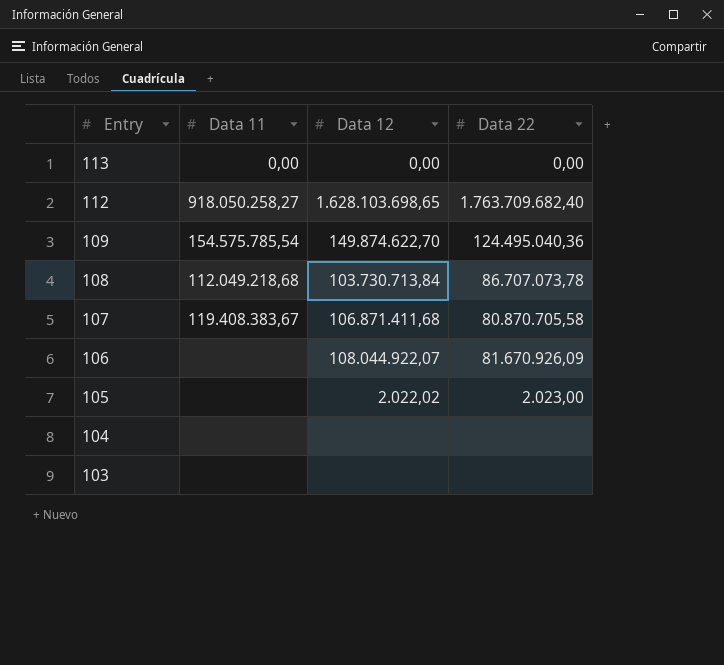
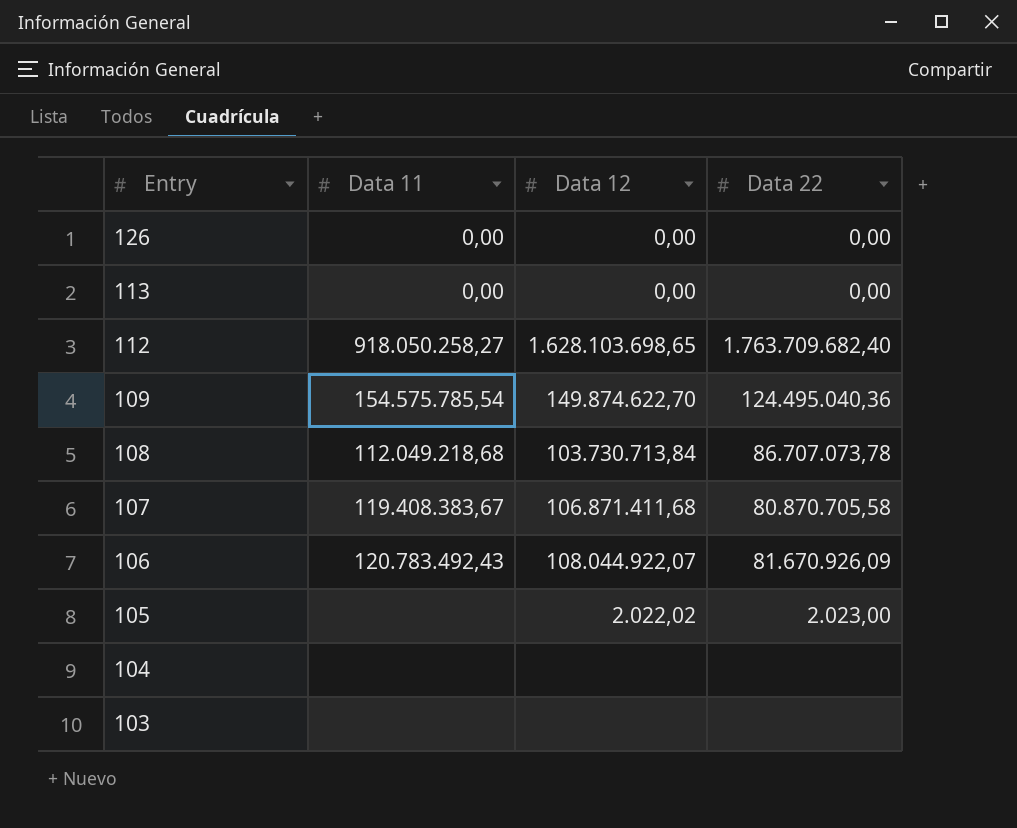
row 126: none -> 0,00 | 0,00 | 0,00
106 | Data 11: none -> 120.783.492,43

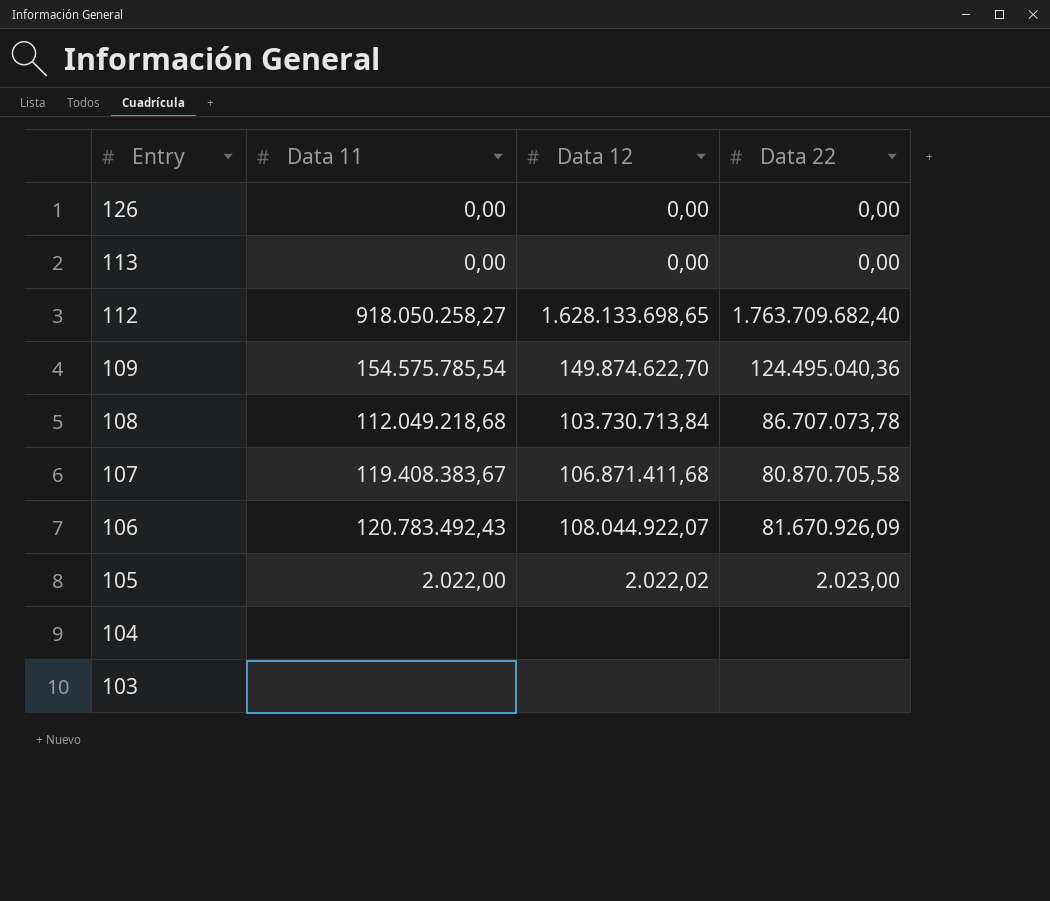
112 | Data 12: 1.628.103.698,65 -> 1.628.133.698,65
105 | Data 11: none -> 2.022,00

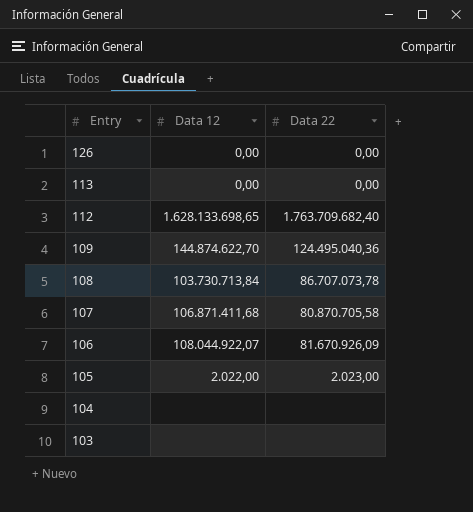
column Data 11 | position: 2 -> none
109 | Data 12: 149.874.622,70 -> 144.874.622,70
105 | Data 12: 2.022,02 -> 2.022,00

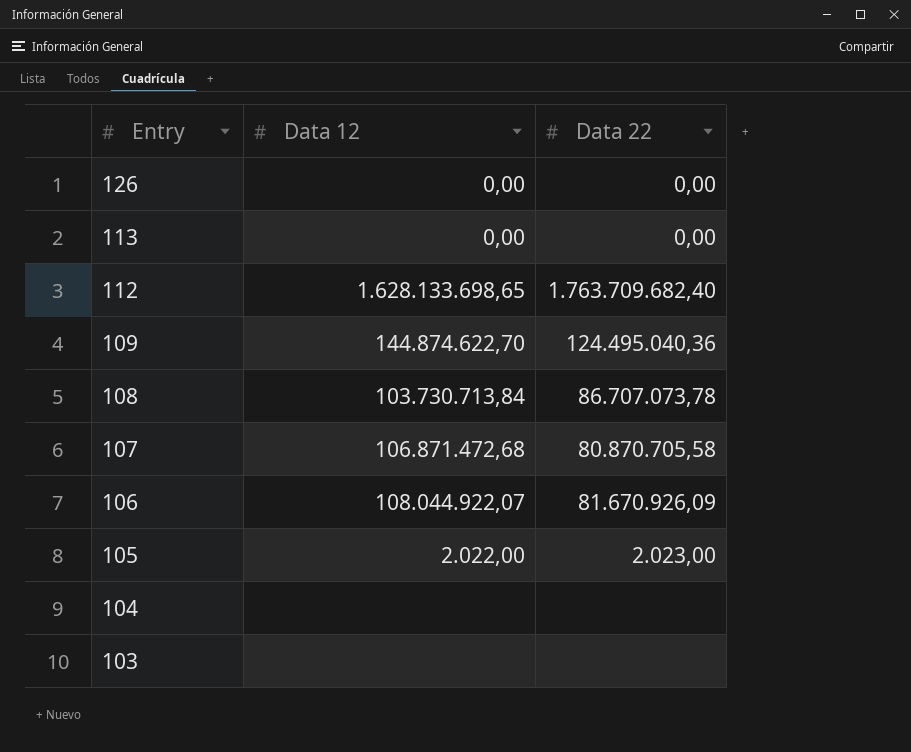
107 | Data 12: 106.871.411,68 -> 106.871.472,68

